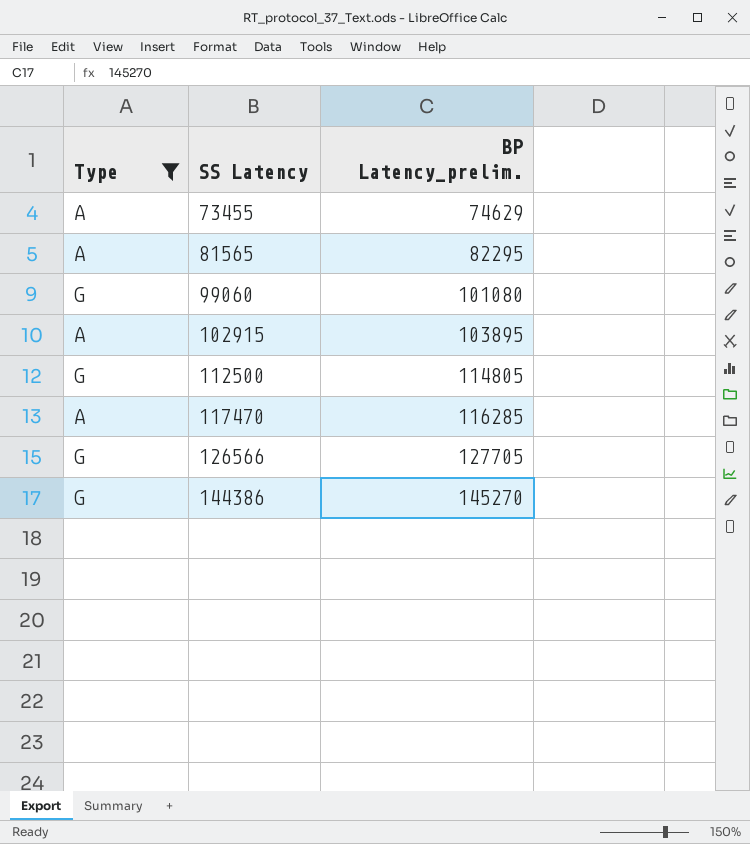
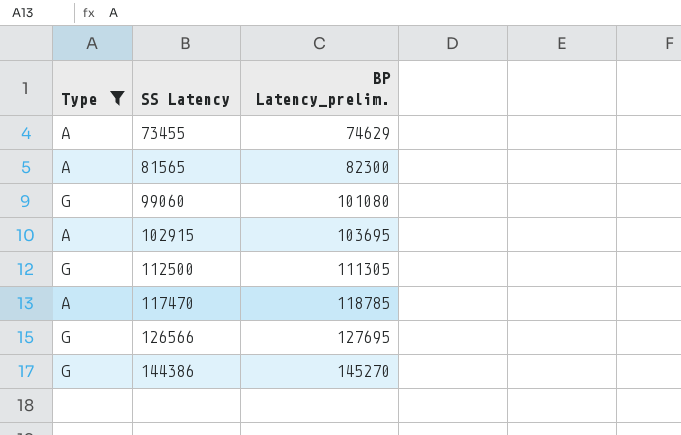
81565 | BP Latency_prelim.: 82295 -> 82300
102915 | BP Latency_prelim.: 103895 -> 103695
112500 | BP Latency_prelim.: 114805 -> 111305
117470 | BP Latency_prelim.: 116285 -> 118785
126566 | BP Latency_prelim.: 127705 -> 127695

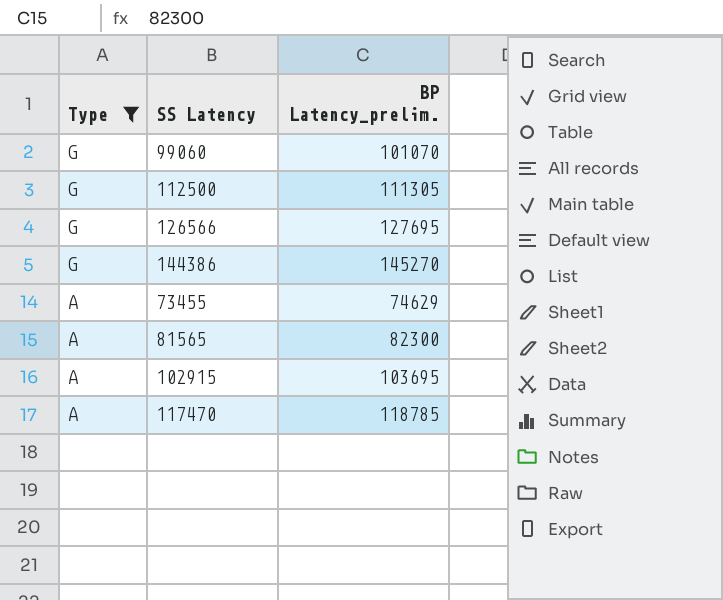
row order: SS Latency ascending -> Type descending
99060 | BP Latency_prelim.: 101080 -> 101070

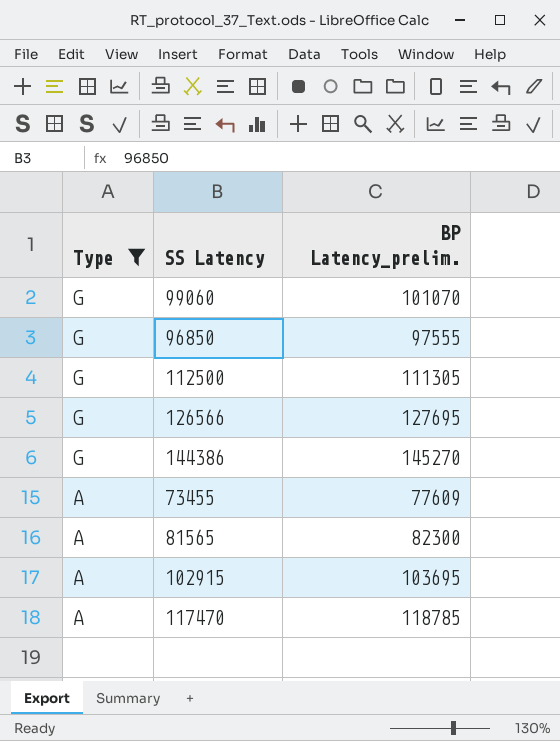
row 96850: none -> G | 97555
73455 | BP Latency_prelim.: 74629 -> 77609

